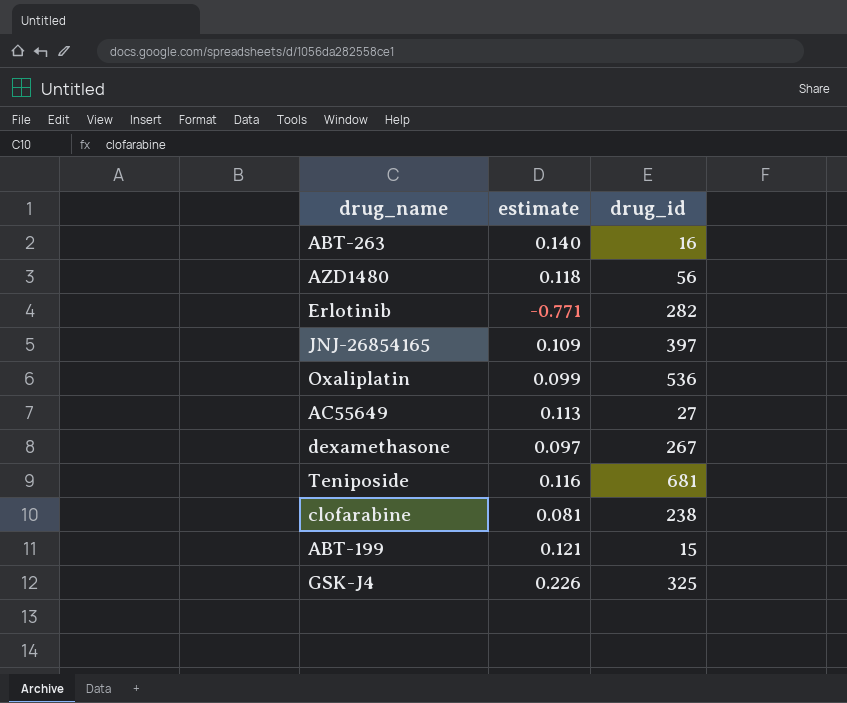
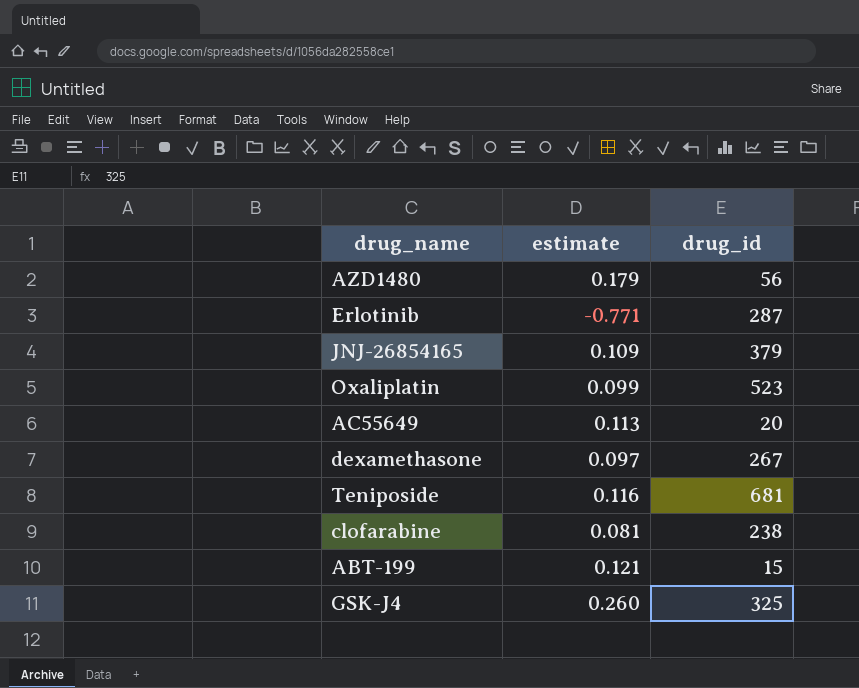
row ABT-263: 0.140 | 16 -> none
AZD1480 | estimate: 0.118 -> 0.179
Erlotinib | drug_id: 282 -> 287
JNJ-26854165 | drug_id: 397 -> 379
Oxaliplatin | drug_id: 536 -> 523
AC55649 | drug_id: 27 -> 20
GSK-J4 | estimate: 0.226 -> 0.260

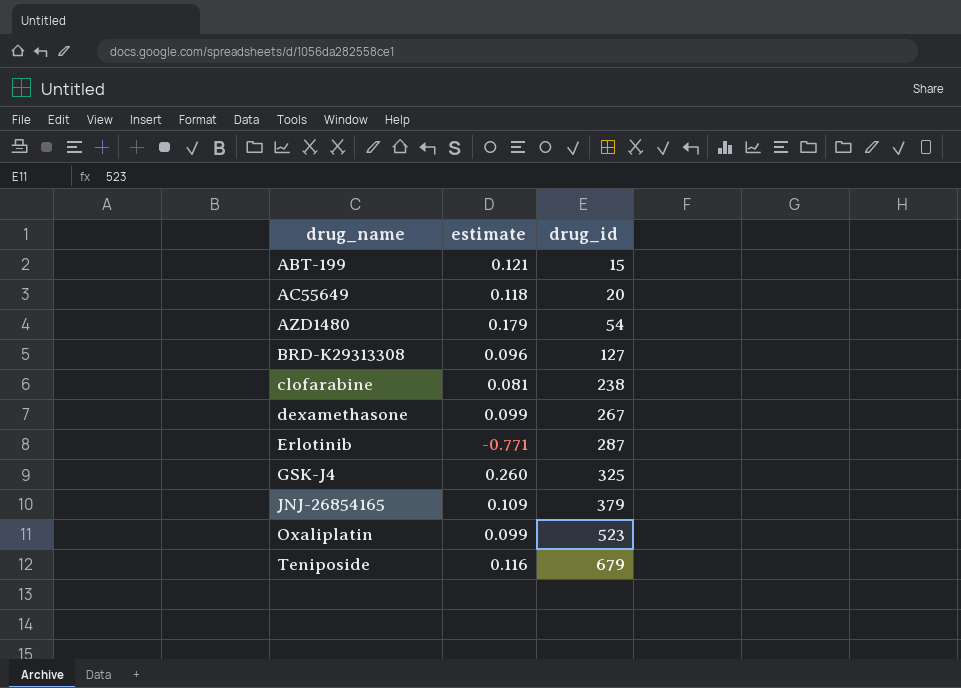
row order: none -> drug_name ascending
AC55649 | estimate: 0.113 -> 0.118
AZD1480 | drug_id: 56 -> 54
row BRD-K29313308: none -> 0.096 | 127
dexamethasone | estimate: 0.097 -> 0.099
Teniposide | drug_id: 681 -> 679

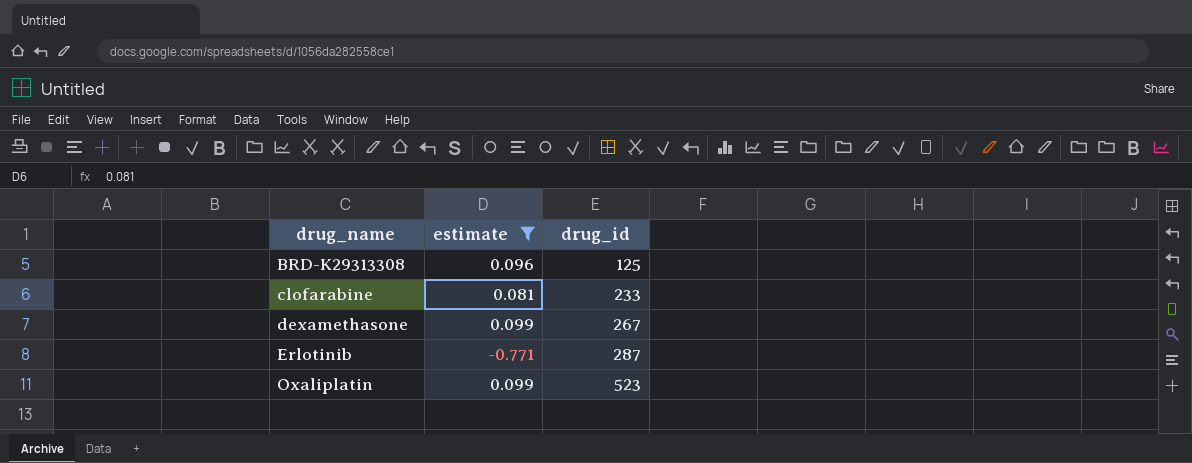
filter: none -> estimate <= 0.099
BRD-K29313308 | drug_id: 127 -> 125
clofarabine | drug_id: 238 -> 233

